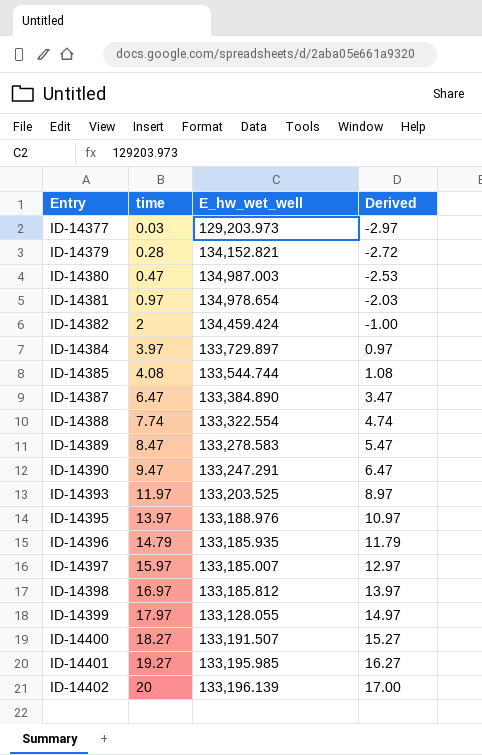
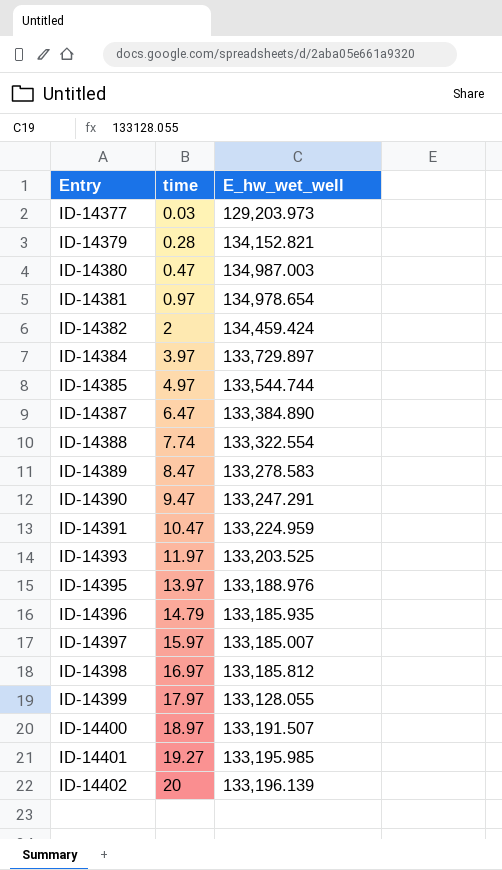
column Derived | formula: [time] - 3 -> none
ID-14385 | time: 4.08 -> 4.97
row ID-14391: none -> 10.47 | 133,224.959
ID-14400 | time: 18.27 -> 18.97

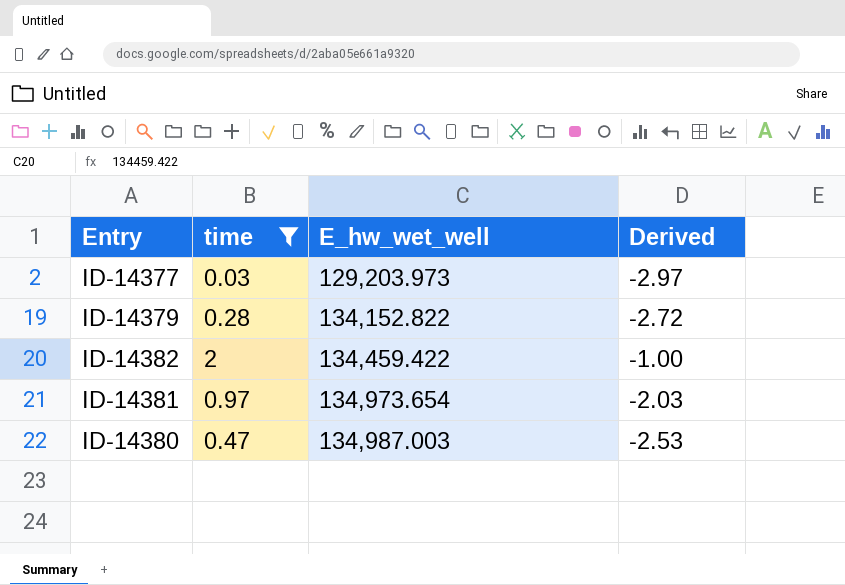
filter: none -> time <= 2
row order: Entry ascending -> E_hw_wet_well ascending
column Derived | formula: none -> [time] - 3
ID-14379 | E_hw_wet_well: 134,152.821 -> 134,152.822
ID-14382 | E_hw_wet_well: 134,459.424 -> 134,459.422
ID-14381 | E_hw_wet_well: 134,978.654 -> 134,973.654

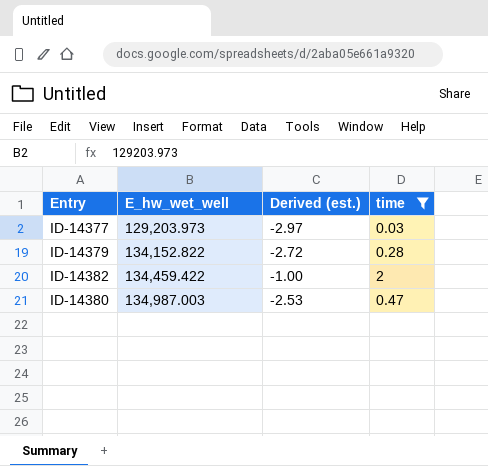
column name: Derived -> Derived (est.)
column time | position: 2 -> 4
row ID-14381: 0.97 | 134,973.654 | -2.03 -> none

